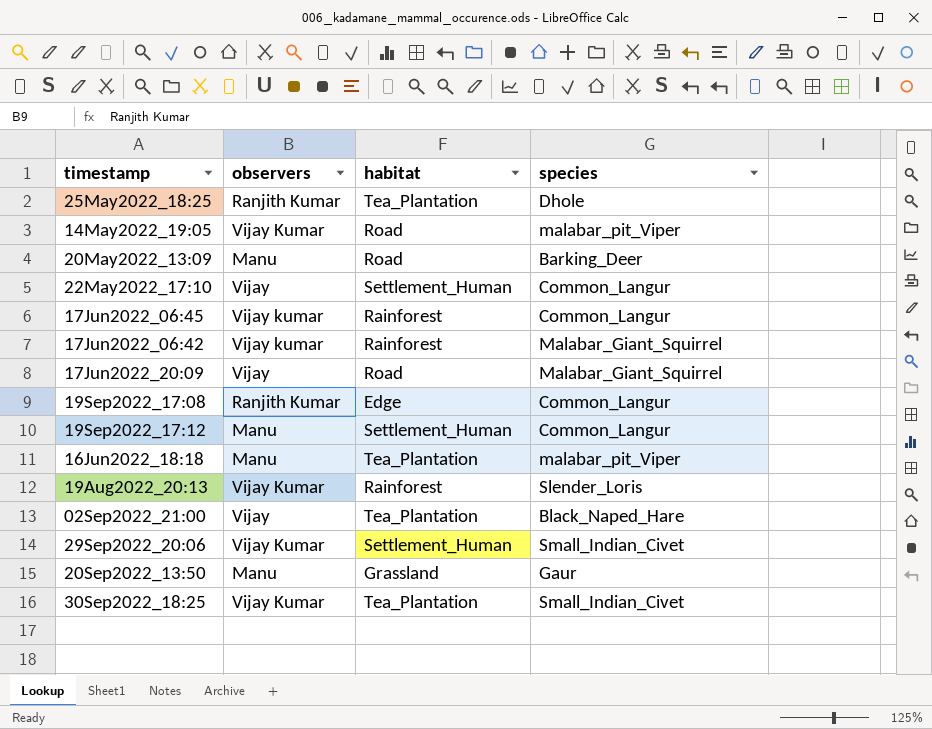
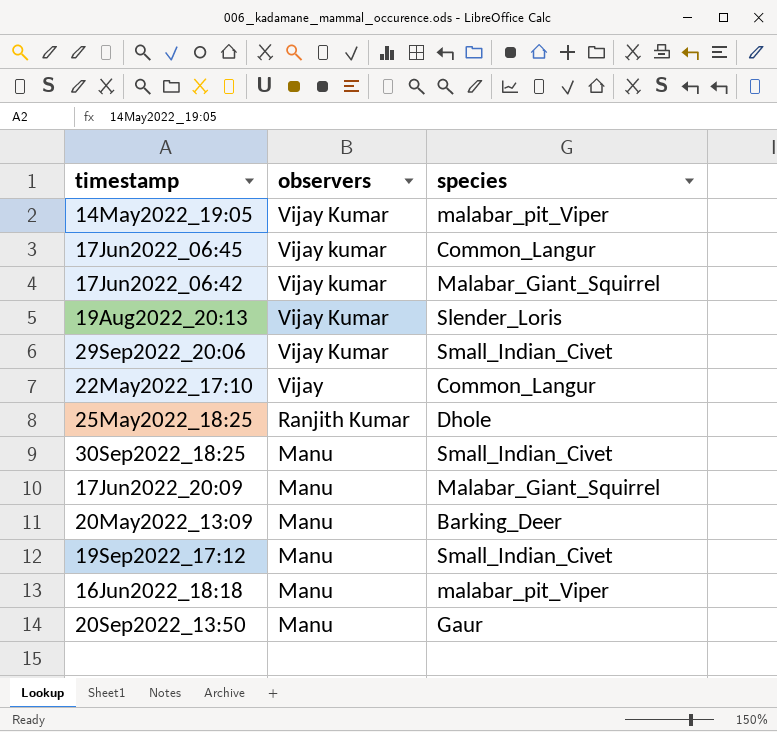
row order: none -> observers descending
column habitat | position: 3 -> none
row 19Sep2022_17:08: Ranjith Kumar | Edge | Common_Langur -> none
row 02Sep2022_21:00: Vijay | Tea_Plantation | Black_Naped_Hare -> none
30Sep2022_18:25 | observers: Vijay Kumar -> Manu
17Jun2022_20:09 | observers: Vijay -> Manu
19Sep2022_17:12 | species: Common_Langur -> Small_Indian_Civet

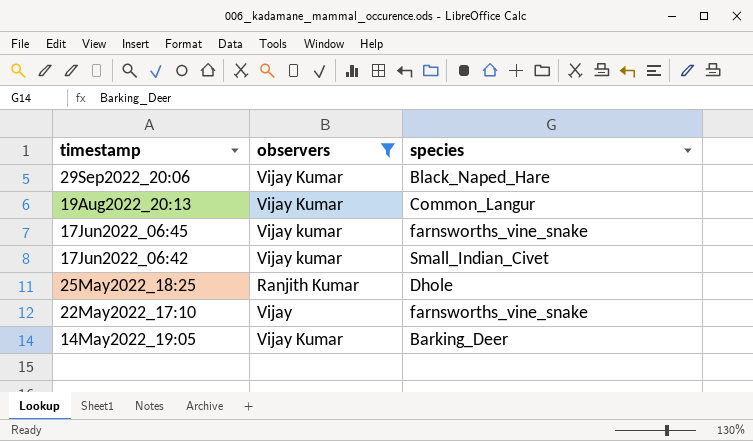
filter: none -> observers != Manu
row order: observers descending -> timestamp descending
29Sep2022_20:06 | species: Small_Indian_Civet -> Black_Naped_Hare
19Aug2022_20:13 | species: Slender_Loris -> Common_Langur
17Jun2022_06:45 | species: Common_Langur -> farnsworths_vine_snake
17Jun2022_06:42 | species: Malabar_Giant_Squirrel -> Small_Indian_Civet
22May2022_17:10 | species: Common_Langur -> farnsworths_vine_snake
14May2022_19:05 | species: malabar_pit_Viper -> Barking_Deer

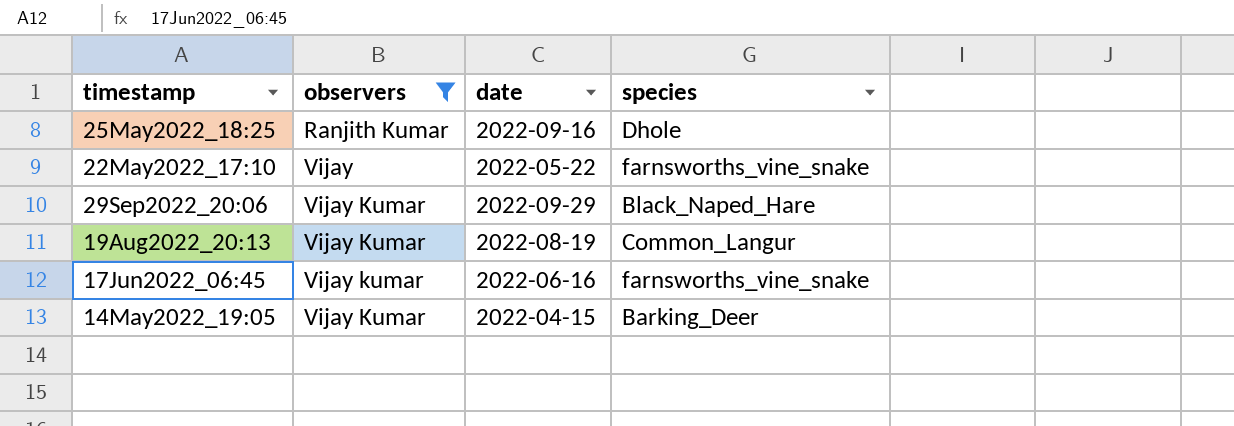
row order: timestamp descending -> observers ascending
column date | position: none -> 3
row 17Jun2022_06:42: Vijay kumar | Small_Indian_Civet -> none

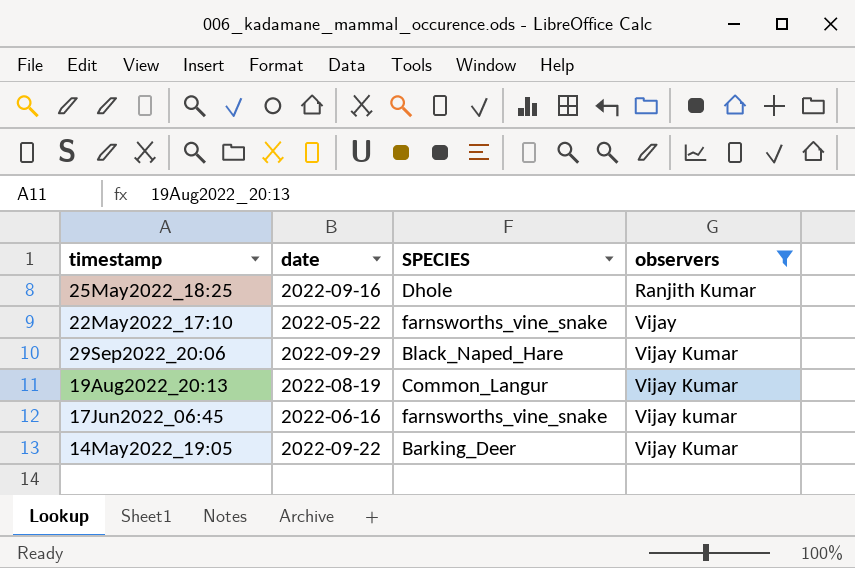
column name: species -> SPECIES
column observers | position: 2 -> 4
14May2022_19:05 | date: 2022-04-15 -> 2022-09-22

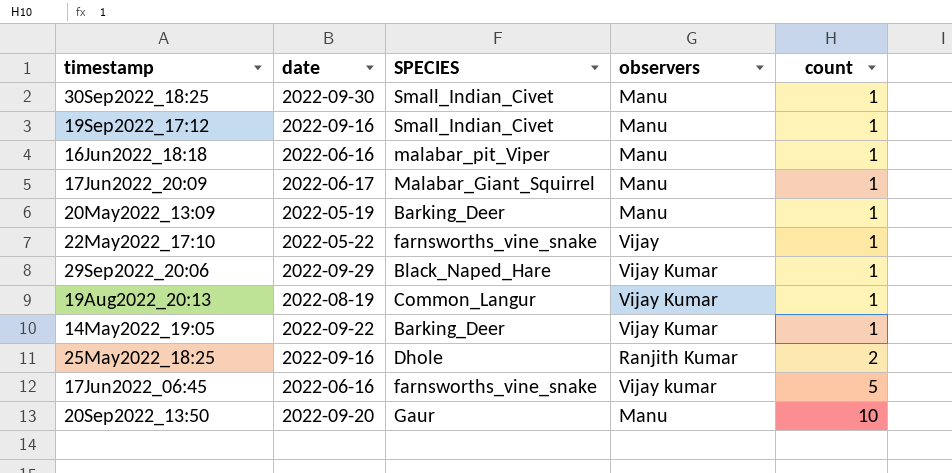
filter: observers != Manu -> none
row order: observers ascending -> count ascending
column count | position: none -> 5

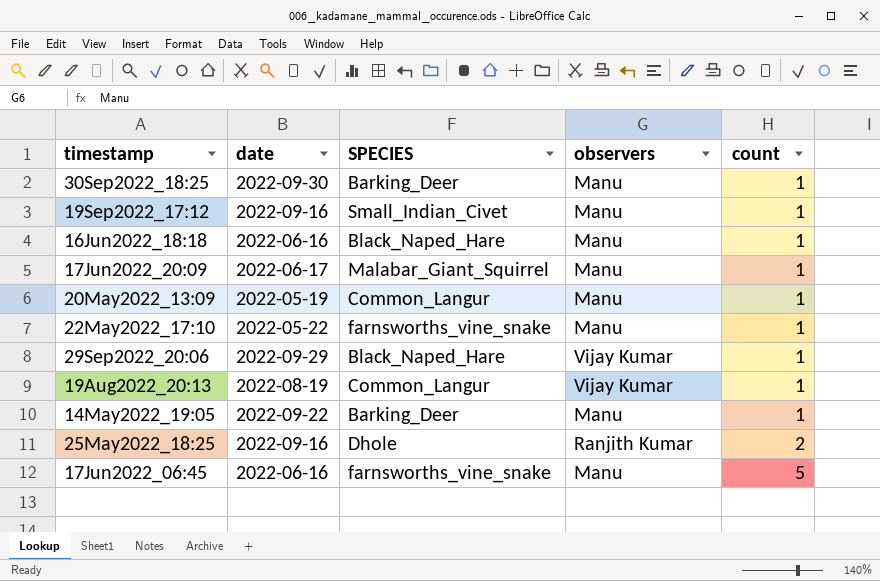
row 20Sep2022_13:50: 2022-09-20 | Gaur | Manu | 10 -> none
30Sep2022_18:25 | SPECIES: Small_Indian_Civet -> Barking_Deer
16Jun2022_18:18 | SPECIES: malabar_pit_Viper -> Black_Naped_Hare
20May2022_13:09 | SPECIES: Barking_Deer -> Common_Langur
22May2022_17:10 | observers: Vijay -> Manu
14May2022_19:05 | observers: Vijay Kumar -> Manu
17Jun2022_06:45 | observers: Vijay kumar -> Manu

